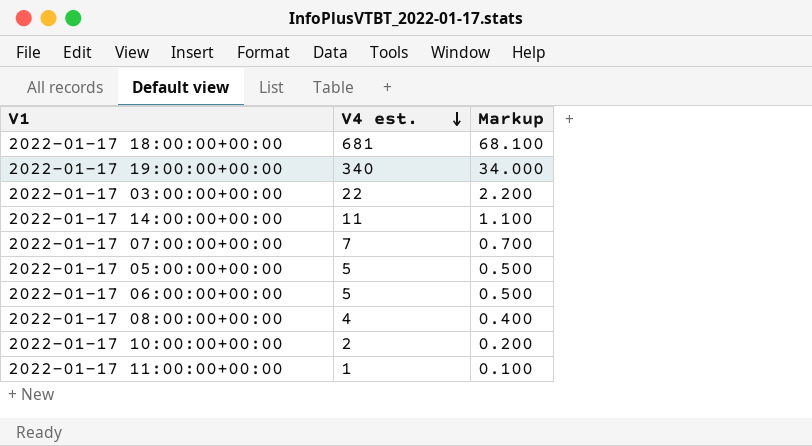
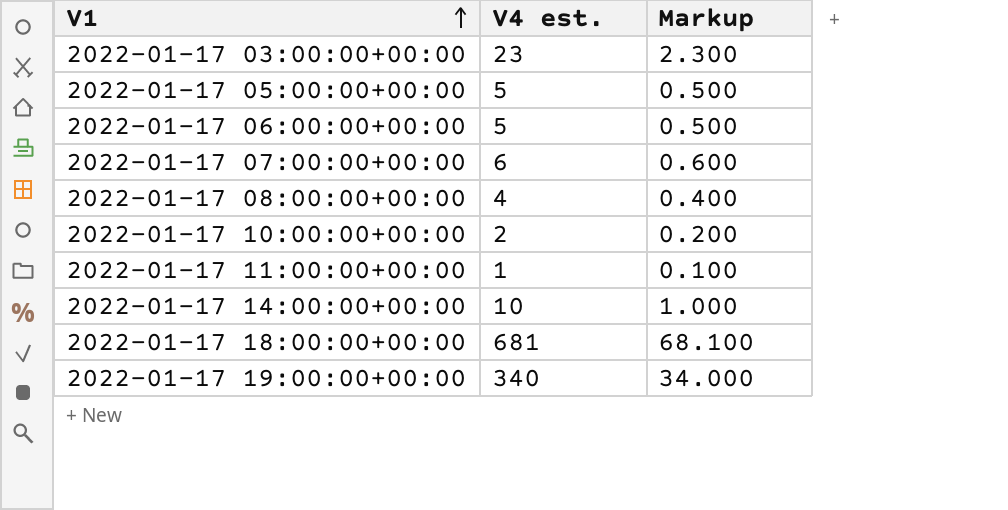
row order: V4 est. descending -> V1 ascending
2022-01-17 03:00:00+00:00 | V4 est.: 22 -> 23
2022-01-17 03:00:00+00:00 | Markup: 2.200 -> 2.300
2022-01-17 07:00:00+00:00 | V4 est.: 7 -> 6
2022-01-17 07:00:00+00:00 | Markup: 0.700 -> 0.600
2022-01-17 14:00:00+00:00 | V4 est.: 11 -> 10
2022-01-17 14:00:00+00:00 | Markup: 1.100 -> 1.000

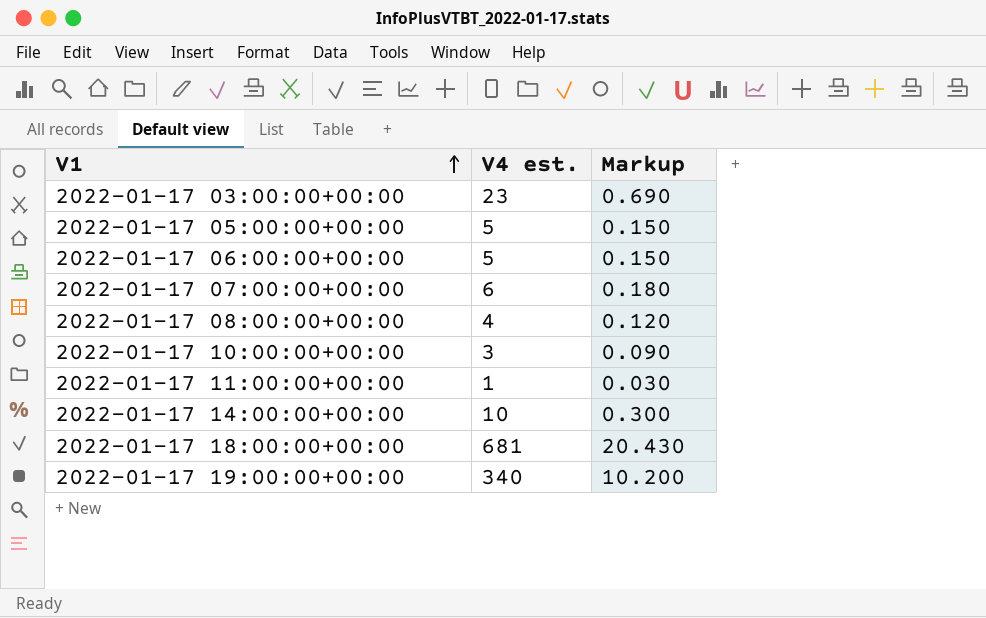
column Markup | formula: [V4 est.] * 0.1 -> [V4 est.] * 0.03
2022-01-17 10:00:00+00:00 | V4 est.: 2 -> 3

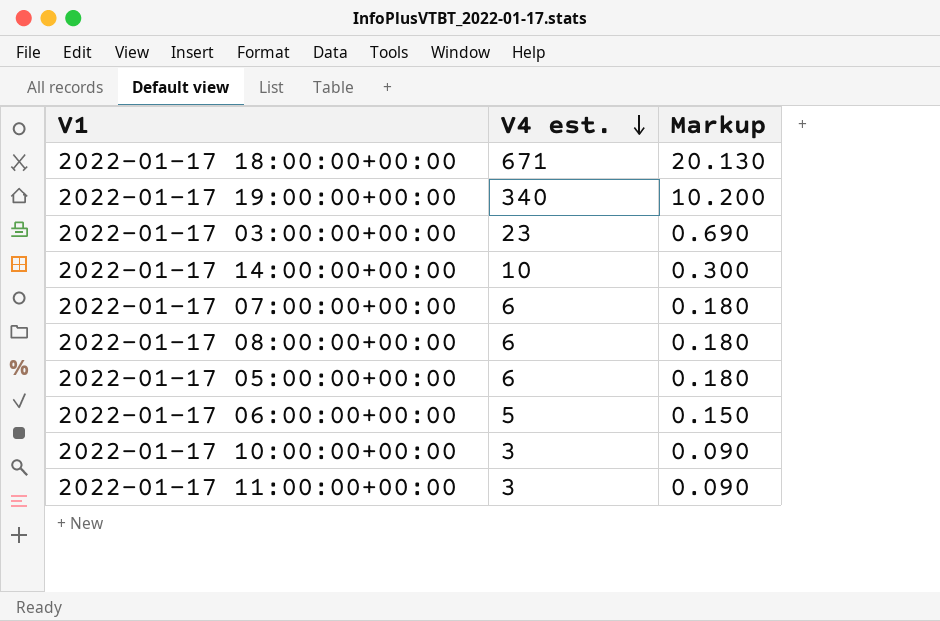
row order: V1 ascending -> V4 est. descending
2022-01-17 18:00:00+00:00 | V4 est.: 681 -> 671
2022-01-17 18:00:00+00:00 | Markup: 20.430 -> 20.130
2022-01-17 08:00:00+00:00 | V4 est.: 4 -> 6
2022-01-17 08:00:00+00:00 | Markup: 0.120 -> 0.180
2022-01-17 05:00:00+00:00 | V4 est.: 5 -> 6
2022-01-17 05:00:00+00:00 | Markup: 0.150 -> 0.180
2022-01-17 11:00:00+00:00 | V4 est.: 1 -> 3
2022-01-17 11:00:00+00:00 | Markup: 0.030 -> 0.090

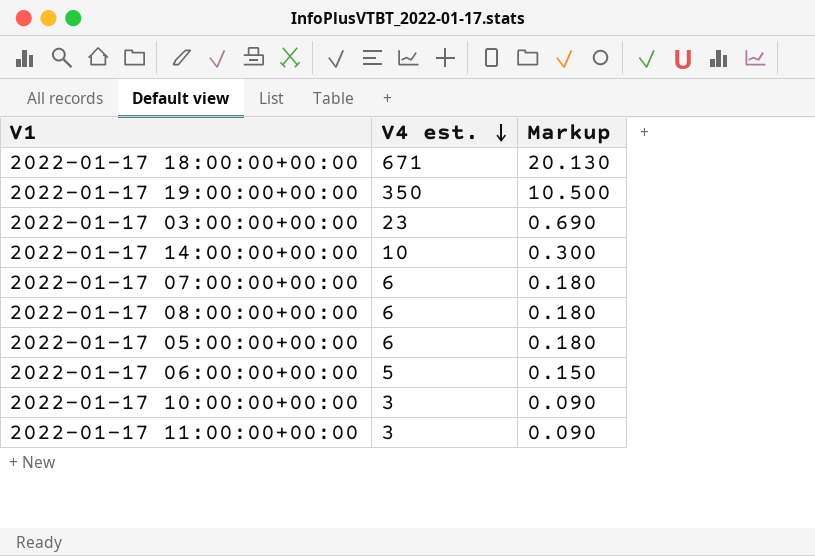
2022-01-17 19:00:00+00:00 | V4 est.: 340 -> 350
2022-01-17 19:00:00+00:00 | Markup: 10.200 -> 10.500

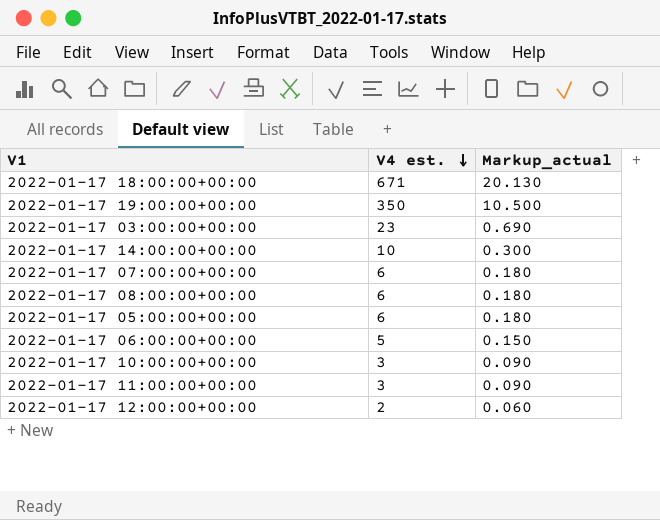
column name: Markup -> Markup_actual
row 2022-01-17 12:00:00+00:00: none -> 2 | 0.060

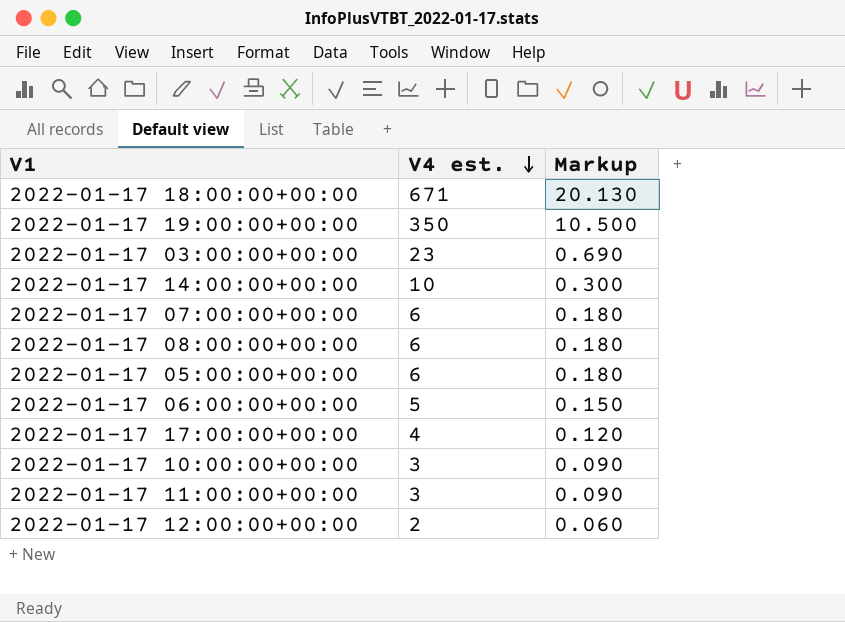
column name: Markup_actual -> Markup
row 2022-01-17 17:00:00+00:00: none -> 4 | 0.120

